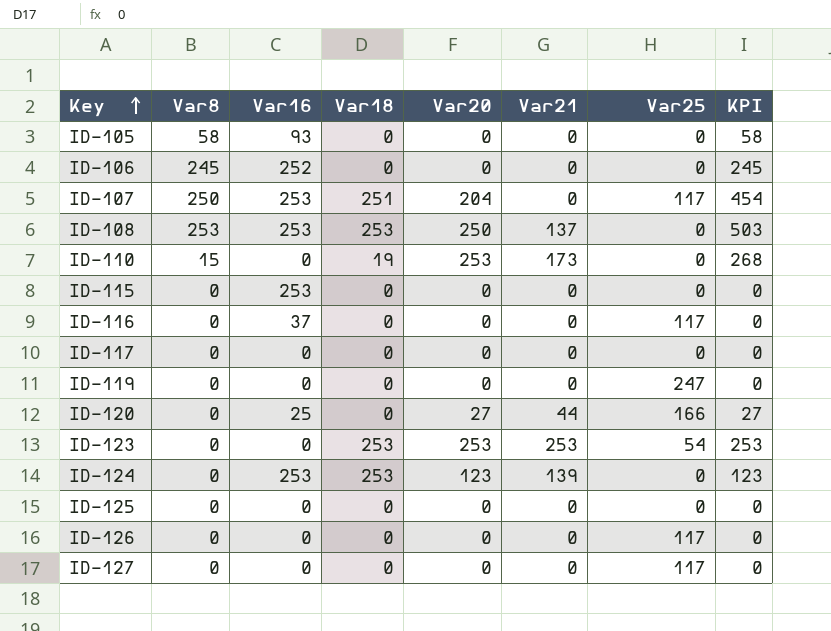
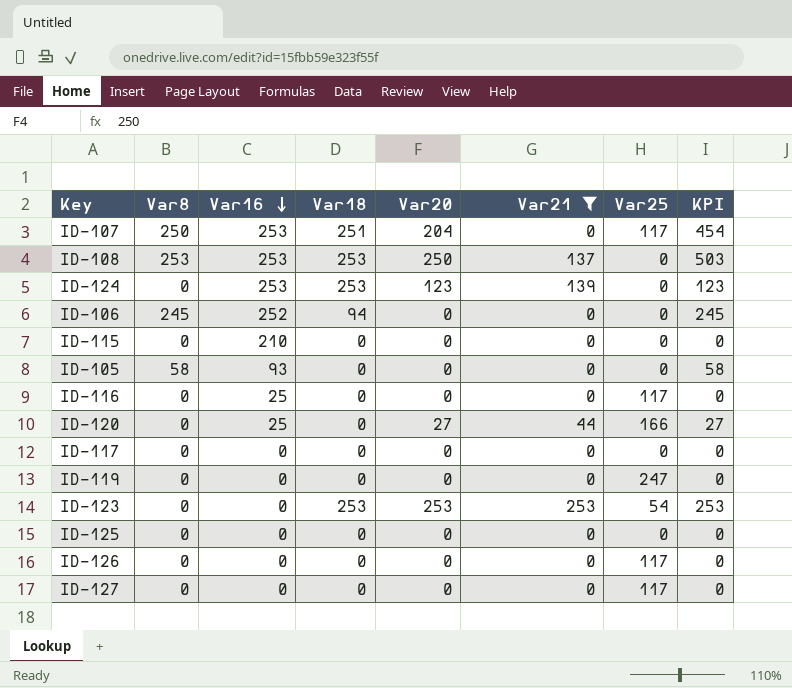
filter: none -> Var21 != 173
row order: Key ascending -> Var16 descending
ID-106 | Var18: 0 -> 94
ID-115 | Var16: 253 -> 210
ID-116 | Var16: 37 -> 25

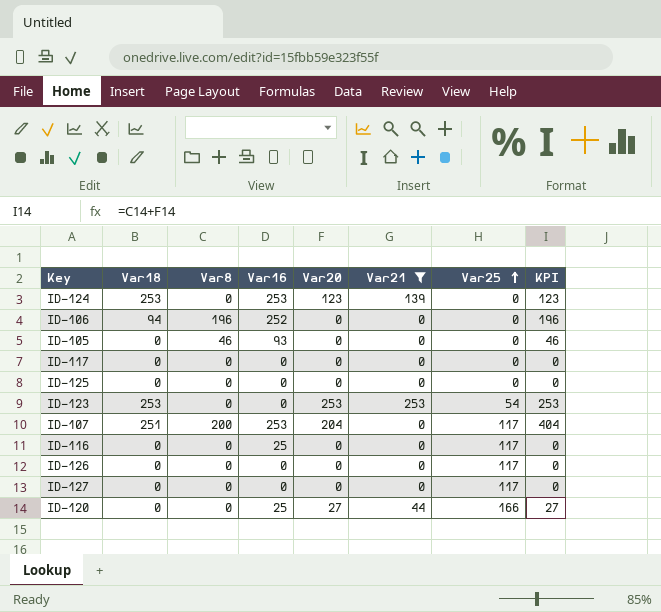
row order: Var16 descending -> Var25 ascending
column Var18 | position: 4 -> 2
row ID-108: 253 | 253 | 253 | 250 | 137 | 0 | 503 -> none
row ID-115: 0 | 210 | 0 | 0 | 0 | 0 | 0 -> none
row ID-119: 0 | 0 | 0 | 0 | 0 | 247 | 0 -> none
ID-106 | Var8: 245 -> 196
ID-106 | KPI: 245 -> 196
ID-105 | Var8: 58 -> 46
ID-105 | KPI: 58 -> 46
ID-107 | Var8: 250 -> 200
ID-107 | KPI: 454 -> 404

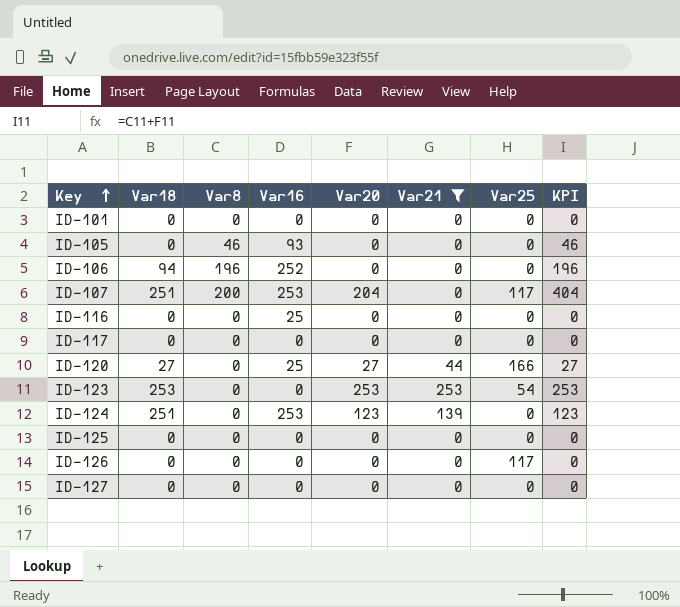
row order: Var25 ascending -> Key ascending
row ID-101: none -> 0 | 0 | 0 | 0 | 0 | 0 | 0
ID-116 | Var25: 117 -> 0
ID-120 | Var18: 0 -> 27
ID-124 | Var18: 253 -> 251
ID-127 | Var25: 117 -> 0

